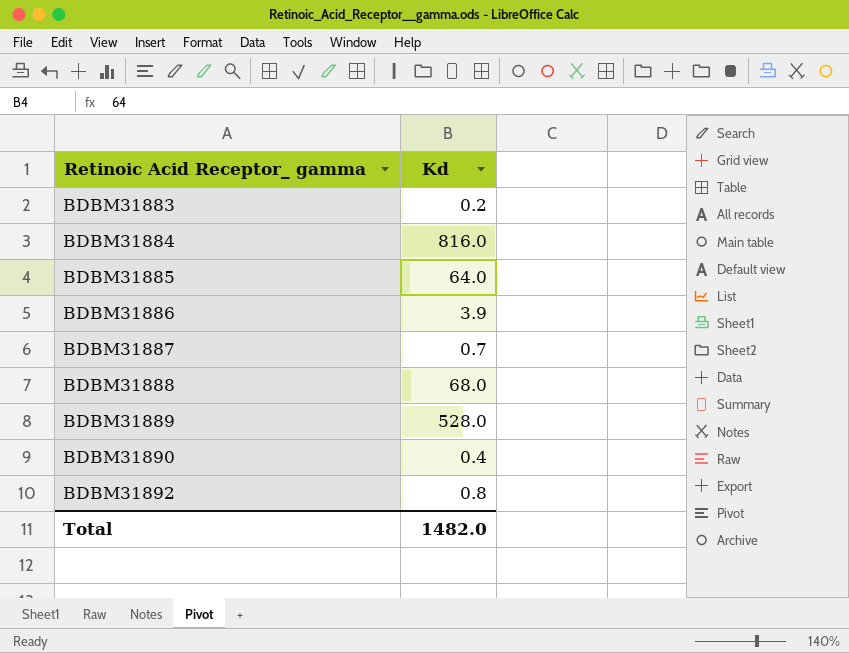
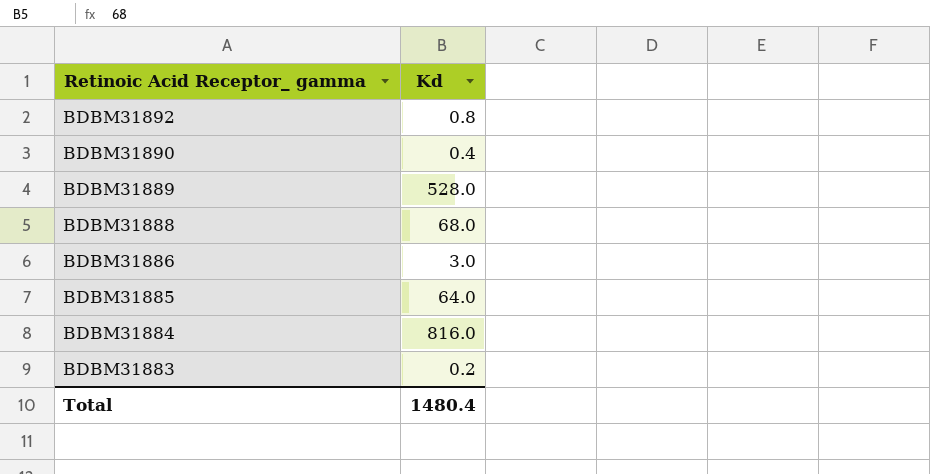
row order: Retinoic Acid Receptor_ gamma ascending -> Retinoic Acid Receptor_ gamma descending
row BDBM31887: 0.7 -> none
BDBM31886 | Kd: 3.9 -> 3.0
Total | Kd: 1482.0 -> 1480.4

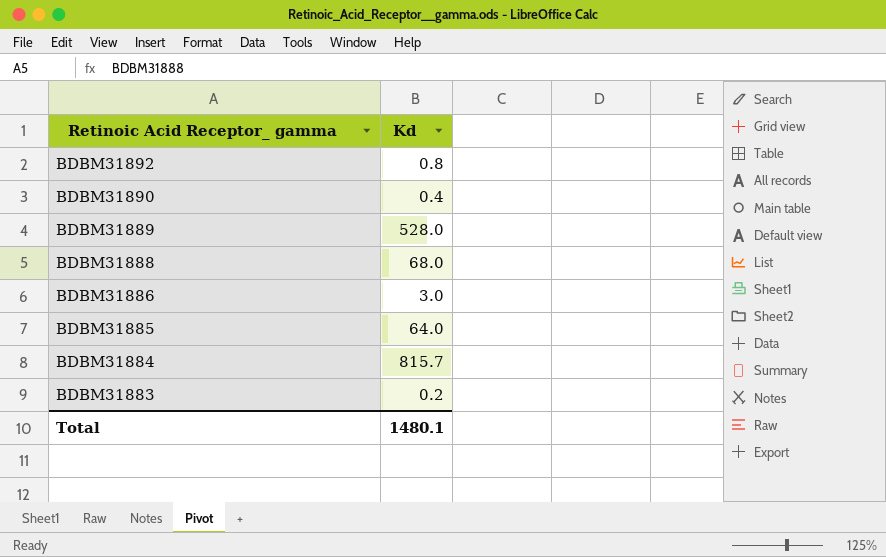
BDBM31884 | Kd: 816.0 -> 815.7
Total | Kd: 1480.4 -> 1480.1

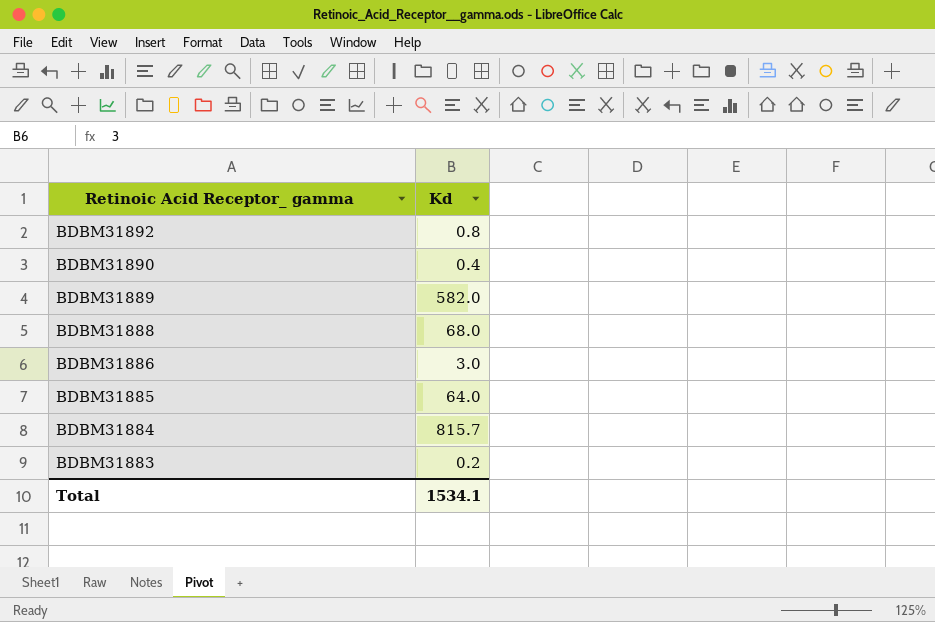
BDBM31889 | Kd: 528.0 -> 582.0
Total | Kd: 1480.1 -> 1534.1

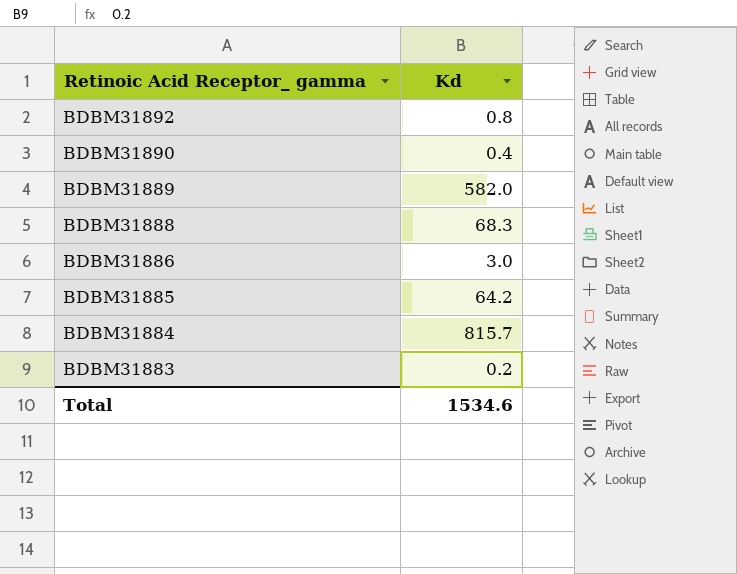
BDBM31888 | Kd: 68.0 -> 68.3
BDBM31885 | Kd: 64.0 -> 64.2
Total | Kd: 1534.1 -> 1534.6

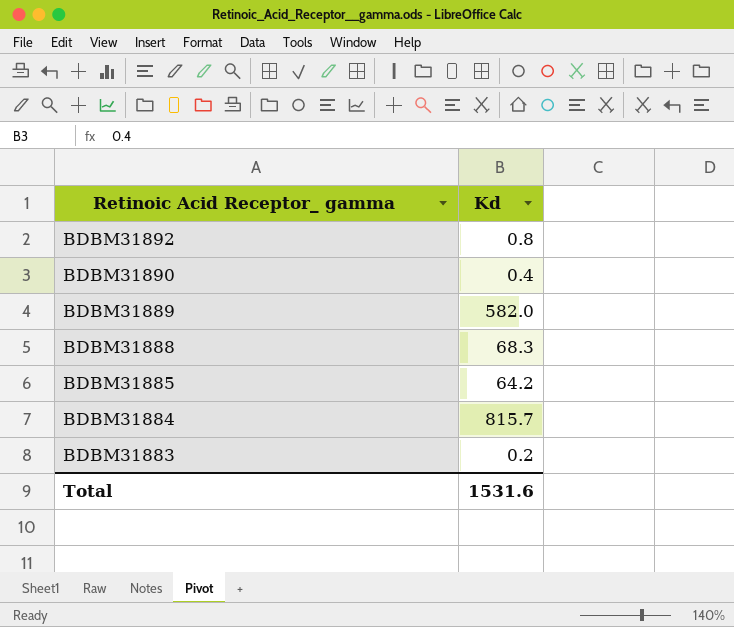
row BDBM31886: 3.0 -> none
Total | Kd: 1534.6 -> 1531.6

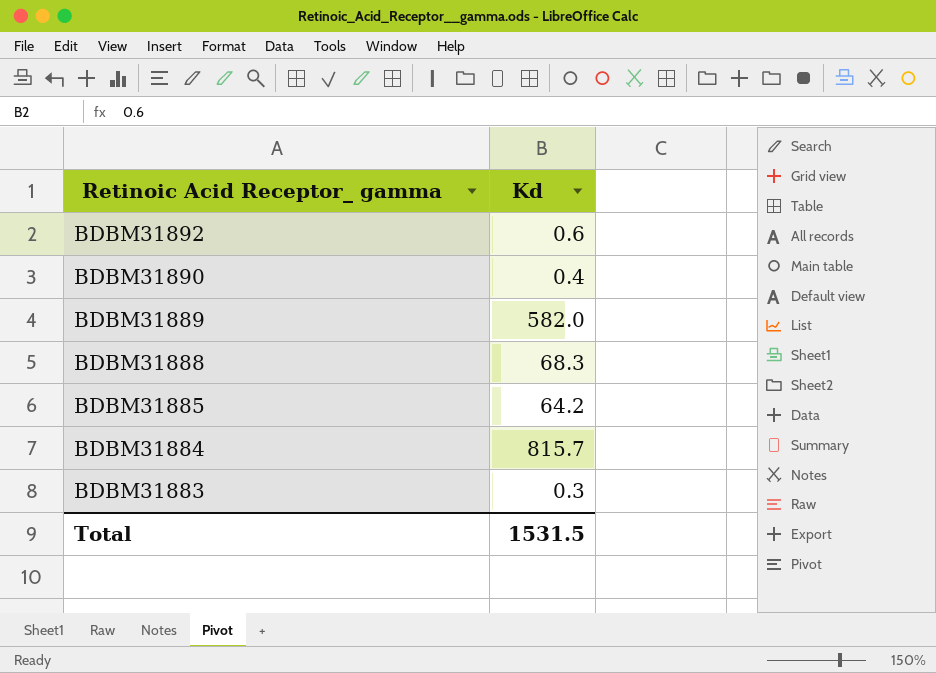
BDBM31892 | Kd: 0.8 -> 0.6
BDBM31883 | Kd: 0.2 -> 0.3
Total | Kd: 1531.6 -> 1531.5

